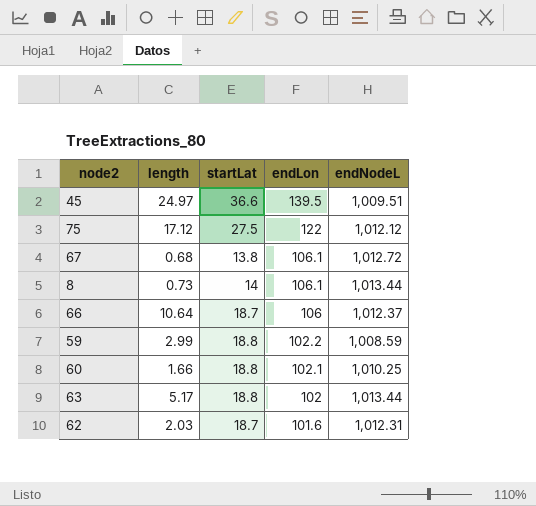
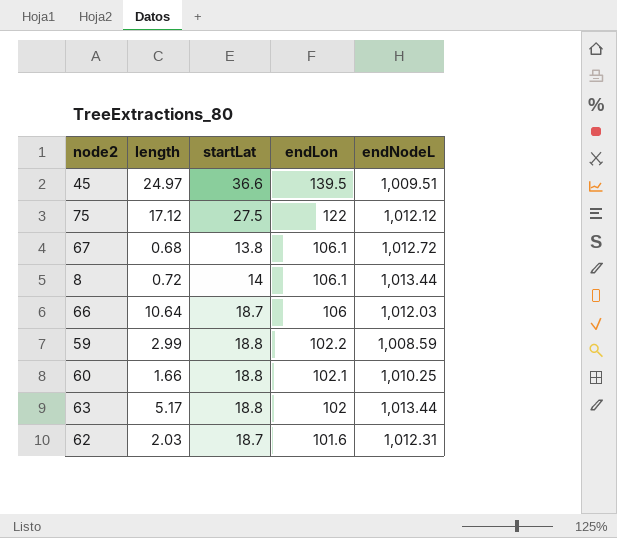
8 | length: 0.73 -> 0.72
66 | endNodeL: 1,012.37 -> 1,012.03

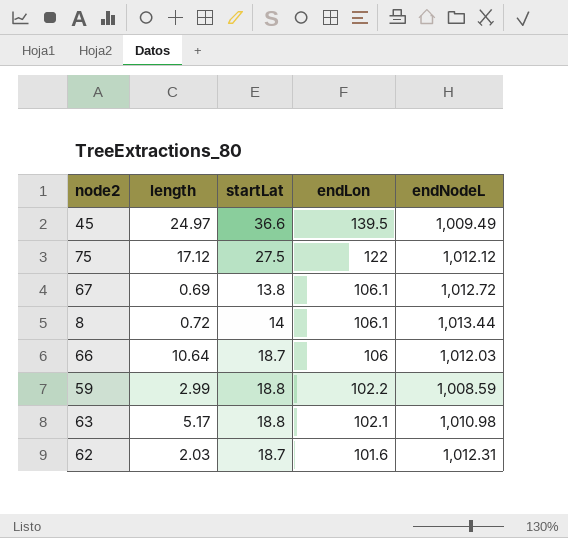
row 60: 1.66 | 18.8 | 102.1 | 1,010.25 -> none
45 | endNodeL: 1,009.51 -> 1,009.49
67 | length: 0.68 -> 0.69
63 | endLon: 102 -> 102.1
63 | endNodeL: 1,013.44 -> 1,010.98

